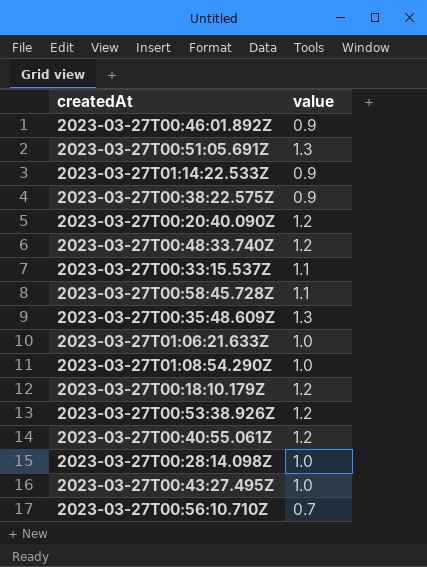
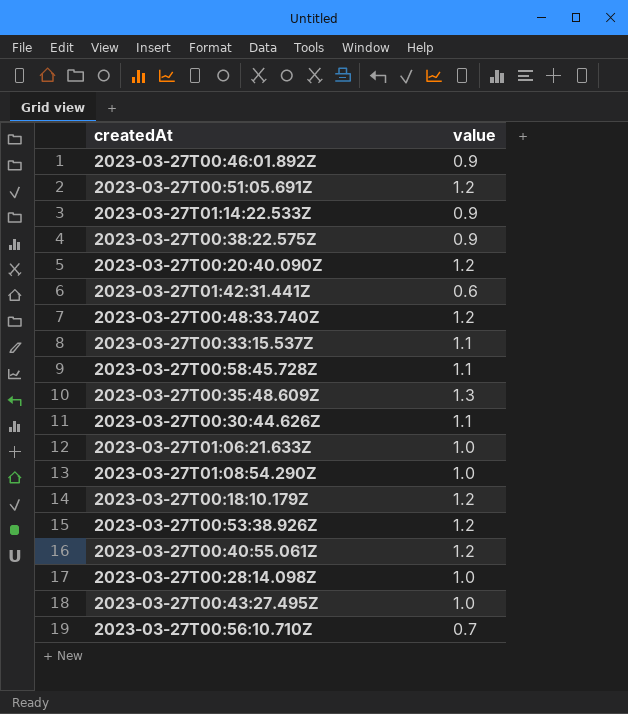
2023-03-27T00:51:05.691Z | value: 1.3 -> 1.2
row 2023-03-27T01:42:31.441Z: none -> 0.6
row 2023-03-27T00:30:44.626Z: none -> 1.1

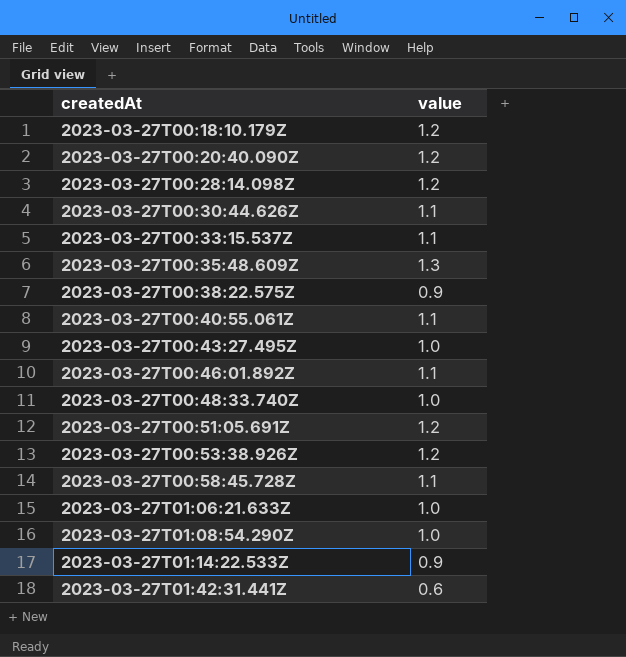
row order: none -> createdAt ascending
row 2023-03-27T00:56:10.710Z: 0.7 -> none
2023-03-27T00:28:14.098Z | value: 1.0 -> 1.2
2023-03-27T00:40:55.061Z | value: 1.2 -> 1.1
2023-03-27T00:46:01.892Z | value: 0.9 -> 1.1
2023-03-27T00:48:33.740Z | value: 1.2 -> 1.0

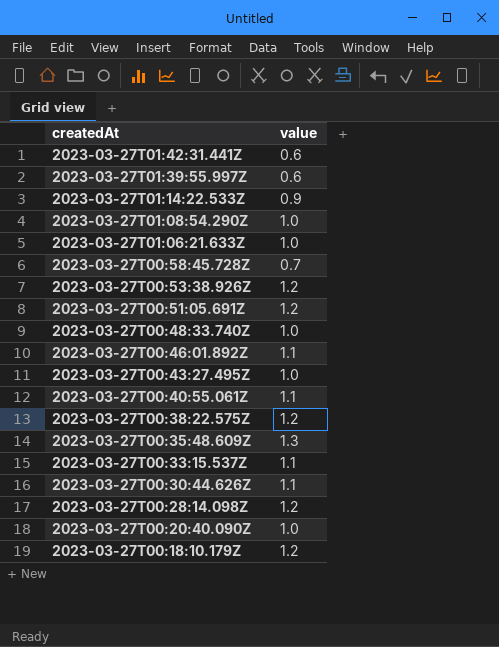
row order: createdAt ascending -> createdAt descending
row 2023-03-27T01:39:55.997Z: none -> 0.6
2023-03-27T00:58:45.728Z | value: 1.1 -> 0.7
2023-03-27T00:38:22.575Z | value: 0.9 -> 1.2
2023-03-27T00:20:40.090Z | value: 1.2 -> 1.0

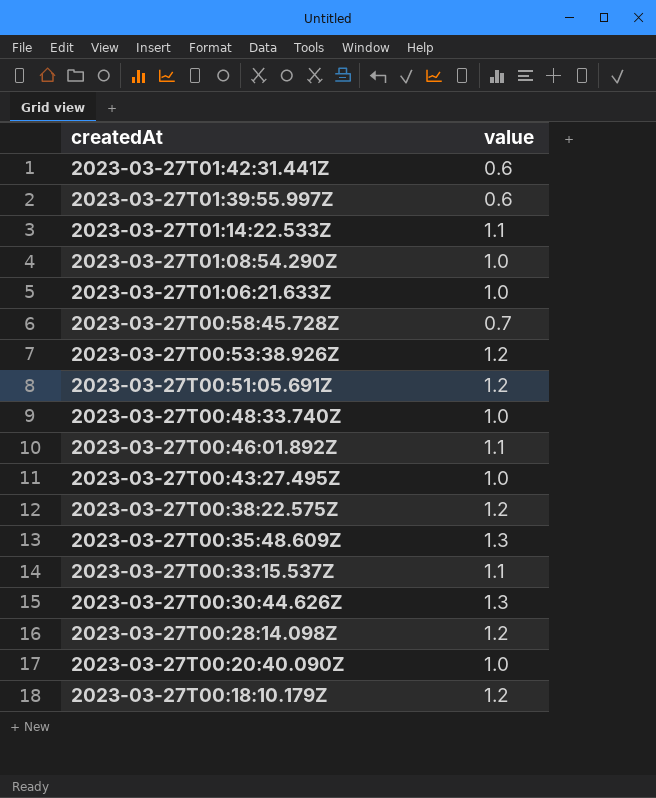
row 2023-03-27T00:40:55.061Z: 1.1 -> none
2023-03-27T01:14:22.533Z | value: 0.9 -> 1.1
2023-03-27T00:30:44.626Z | value: 1.1 -> 1.3

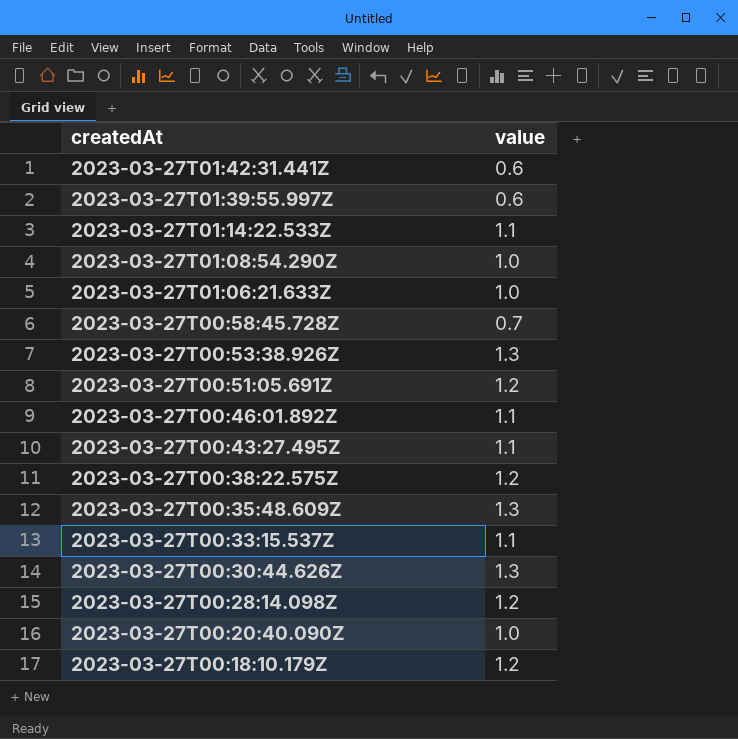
row 2023-03-27T00:48:33.740Z: 1.0 -> none
2023-03-27T00:53:38.926Z | value: 1.2 -> 1.3
2023-03-27T00:43:27.495Z | value: 1.0 -> 1.1

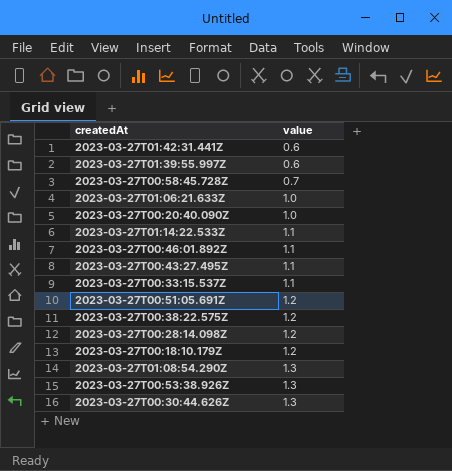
row order: createdAt descending -> value ascending
row 2023-03-27T00:35:48.609Z: 1.3 -> none
2023-03-27T01:08:54.290Z | value: 1.0 -> 1.3

